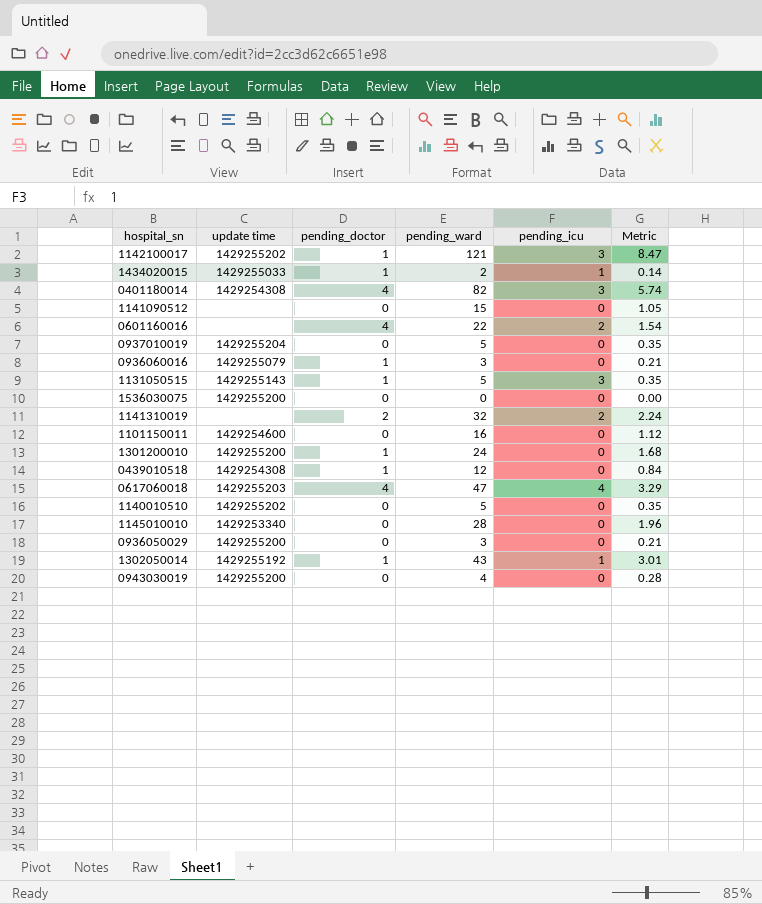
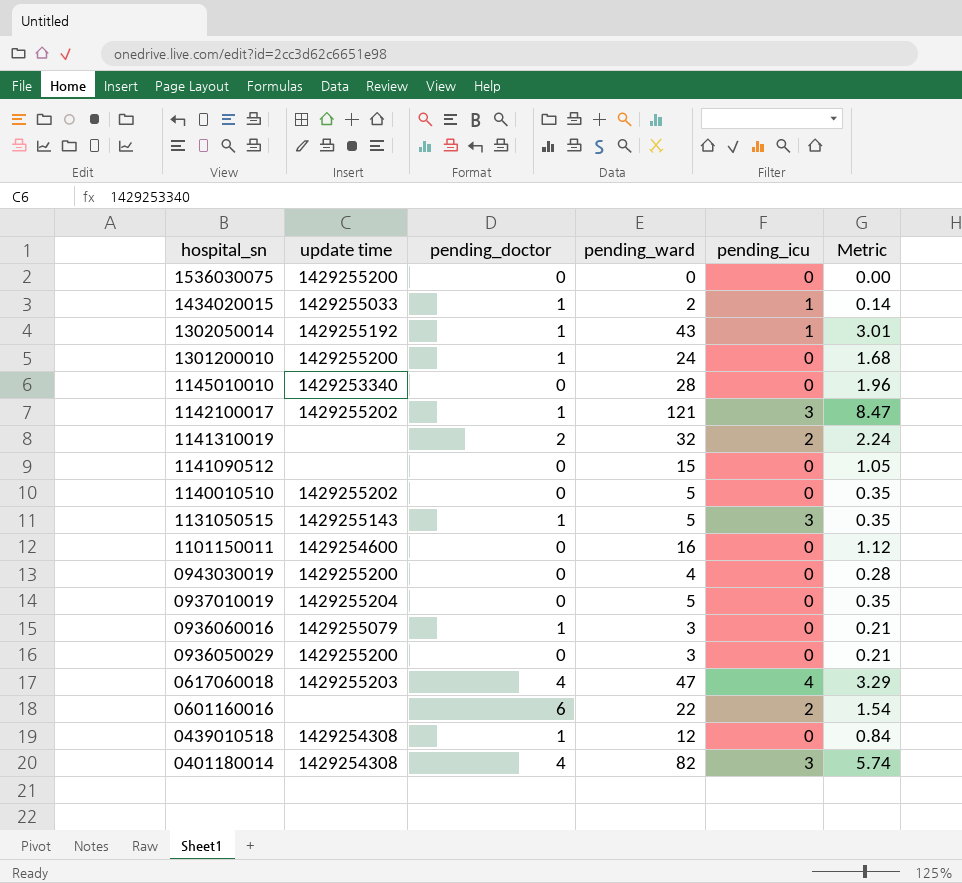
row order: none -> hospital_sn descending
0601160016 | pending_doctor: 4 -> 6

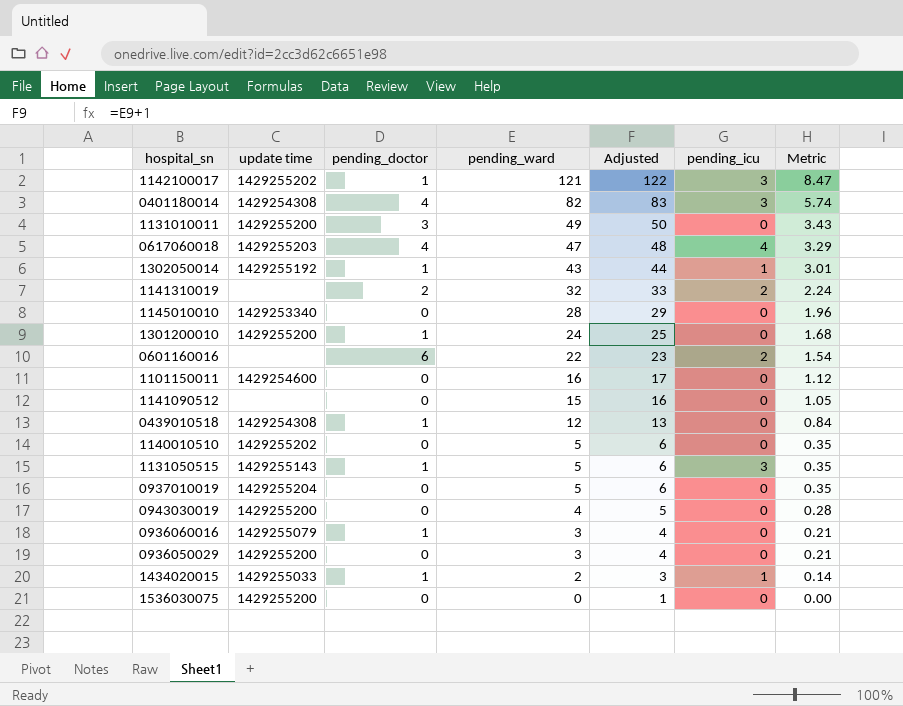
row order: hospital_sn descending -> pending_ward descending
column Adjusted | formula: none -> [pending_ward] + 1
row 1131010011: none -> 1429255200 | 3 | 49 | 50 | 0 | 3.43

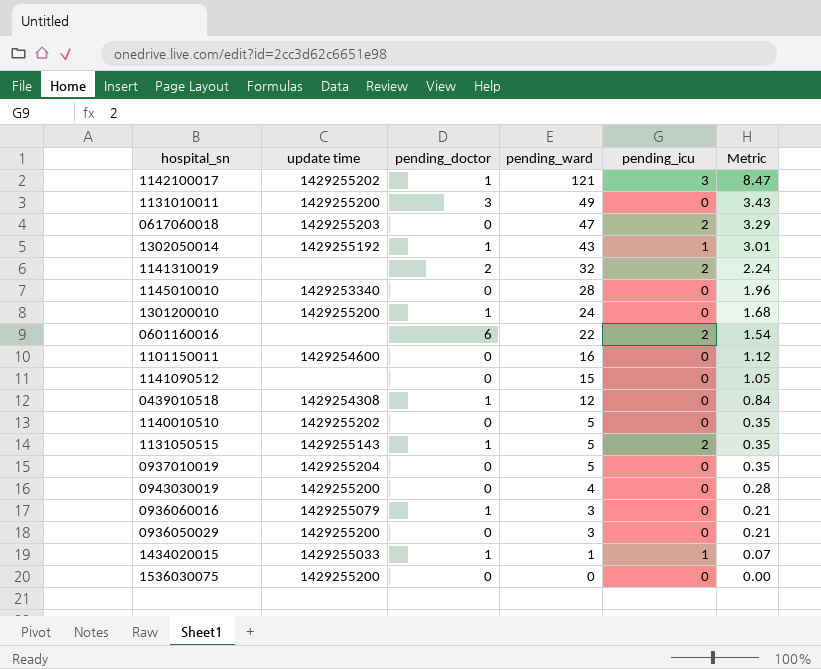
column Adjusted | formula: [pending_ward] + 1 -> none
row 0401180014: 1429254308 | 4 | 82 | 83 | 3 | 5.74 -> none
0617060018 | pending_doctor: 4 -> 0
0617060018 | pending_icu: 4 -> 2
1131050515 | pending_icu: 3 -> 2
1434020015 | pending_ward: 2 -> 1
1434020015 | Metric: 0.14 -> 0.07

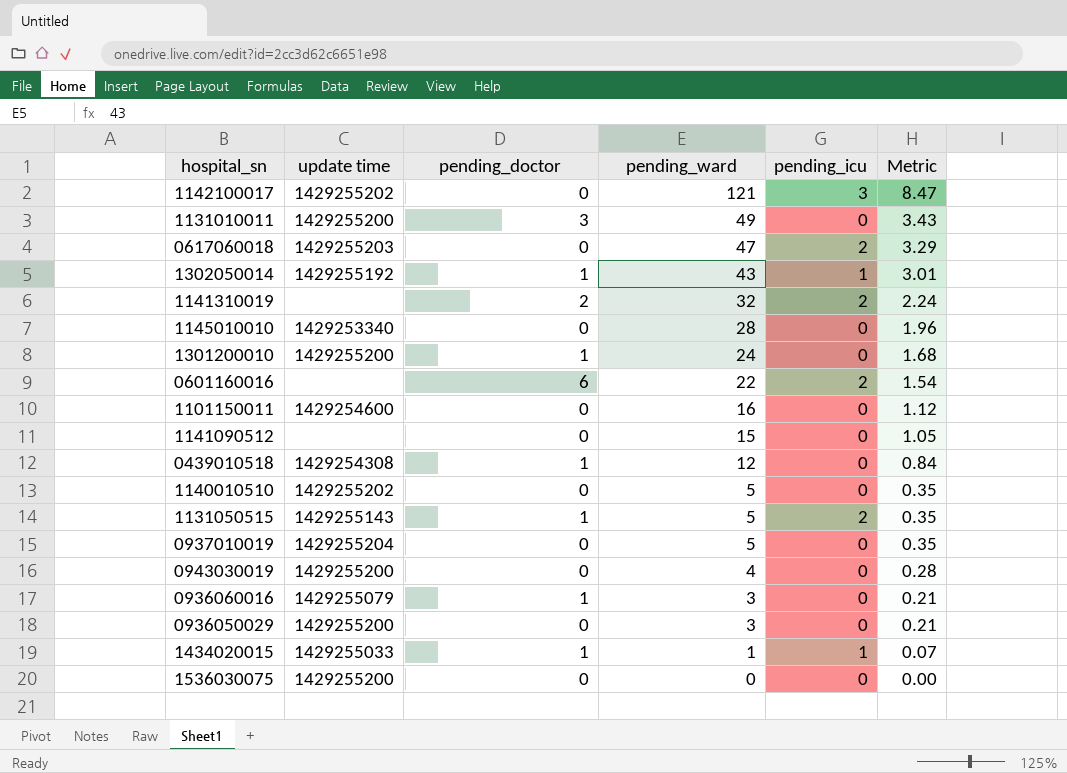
1142100017 | pending_doctor: 1 -> 0

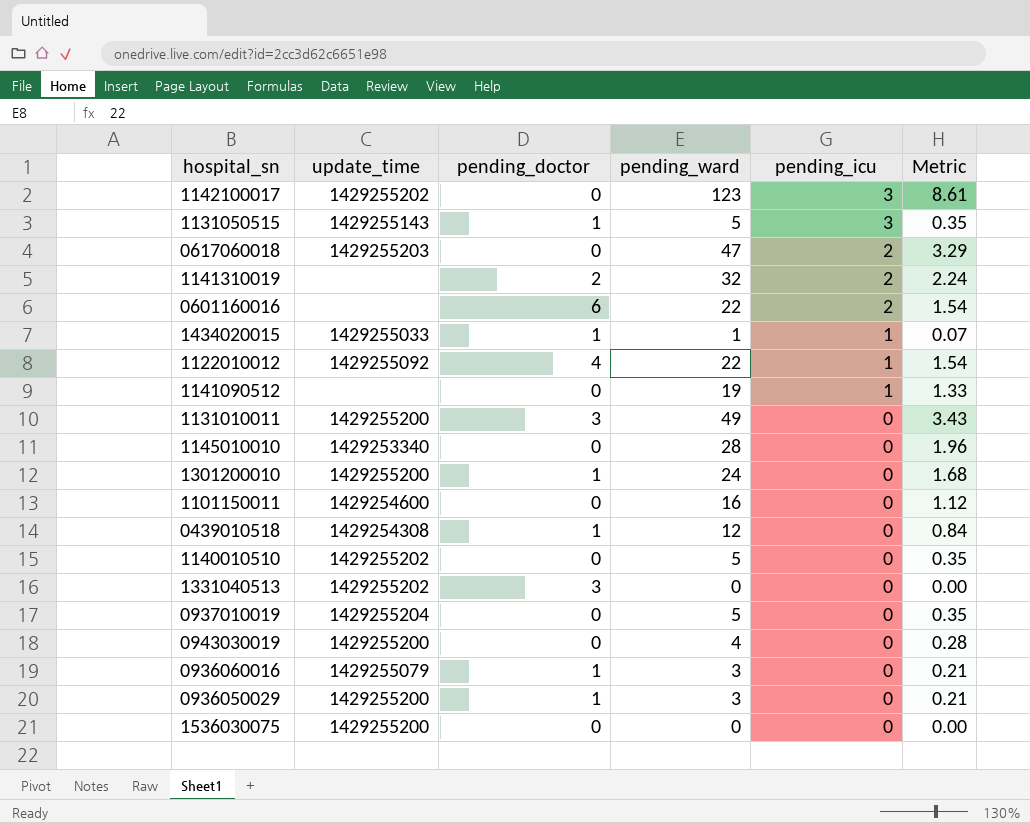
row order: pending_ward descending -> pending_icu descending
column name: update time -> update_time
row 1302050014: 1429255192 | 1 | 43 | 1 | 3.01 -> none
1142100017 | pending_ward: 121 -> 123
1142100017 | Metric: 8.47 -> 8.61
1131050515 | pending_icu: 2 -> 3
row 1122010012: none -> 1429255092 | 4 | 22 | 1 | 1.54
1141090512 | pending_ward: 15 -> 19
1141090512 | pending_icu: 0 -> 1
1141090512 | Metric: 1.05 -> 1.33
row 1331040513: none -> 1429255202 | 3 | 0 | 0 | 0.00
0936050029 | pending_doctor: 0 -> 1

